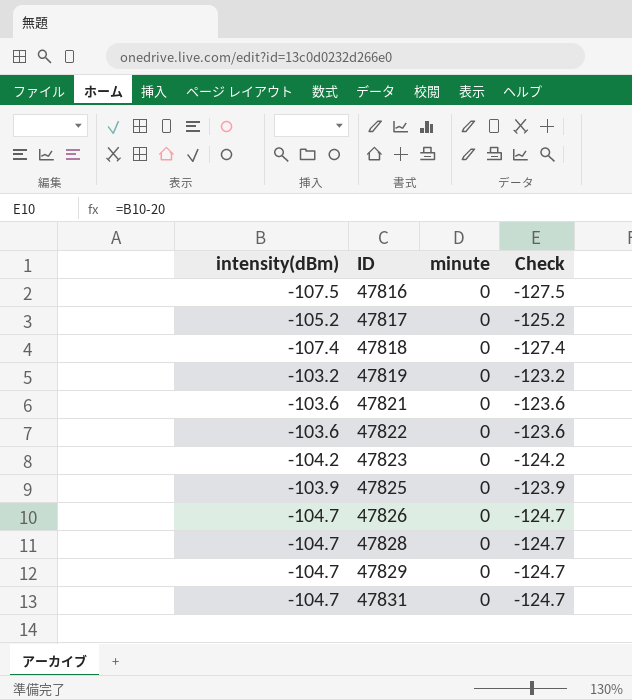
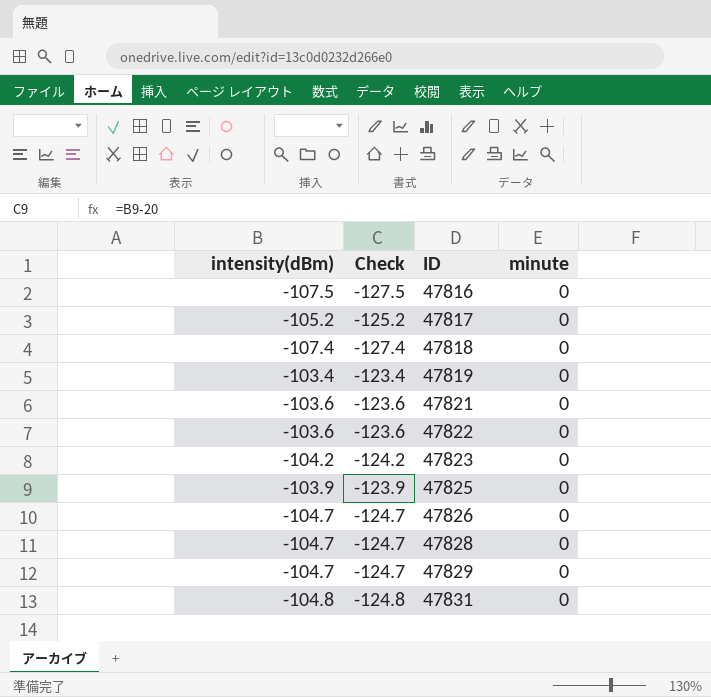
column Check | position: 4 -> 2
47819 | intensity(dBm): -103.2 -> -103.4
47819 | Check: -123.2 -> -123.4
47831 | intensity(dBm): -104.7 -> -104.8
47831 | Check: -124.7 -> -124.8

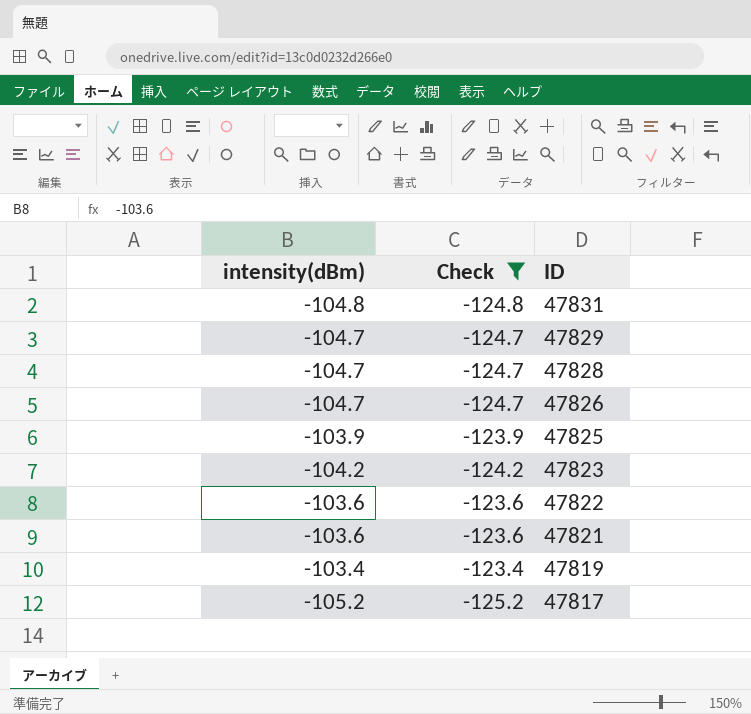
filter: none -> Check >= -125.2
row order: ID ascending -> ID descending
column minute | position: 4 -> none

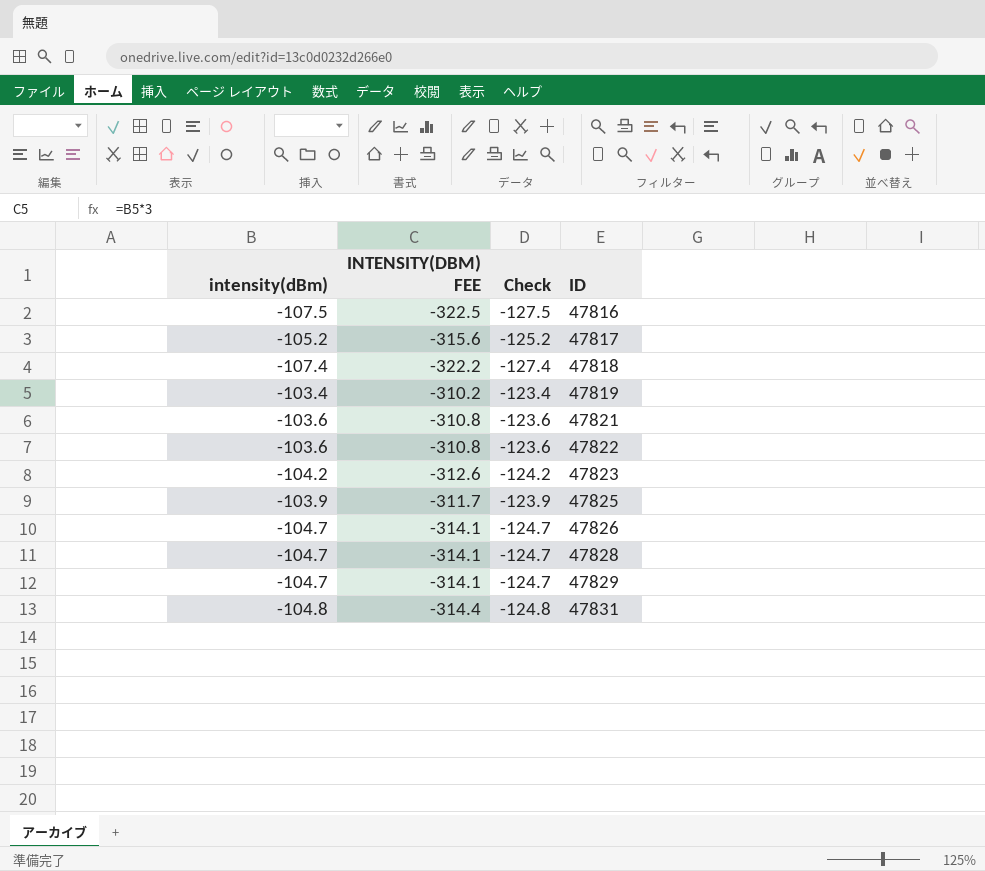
filter: Check >= -125.2 -> none
row order: ID descending -> ID ascending
column INTENSITY(DBM) FEE | formula: none -> [intensity(dBm)] * 3

